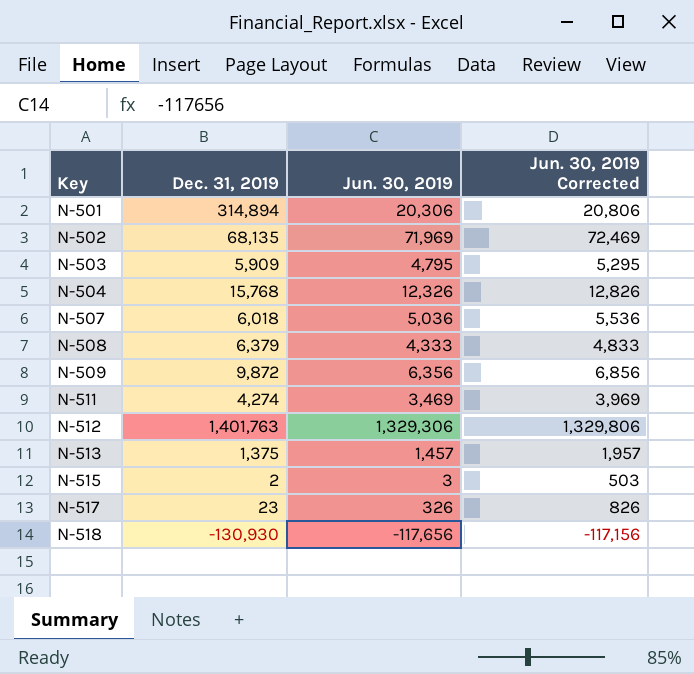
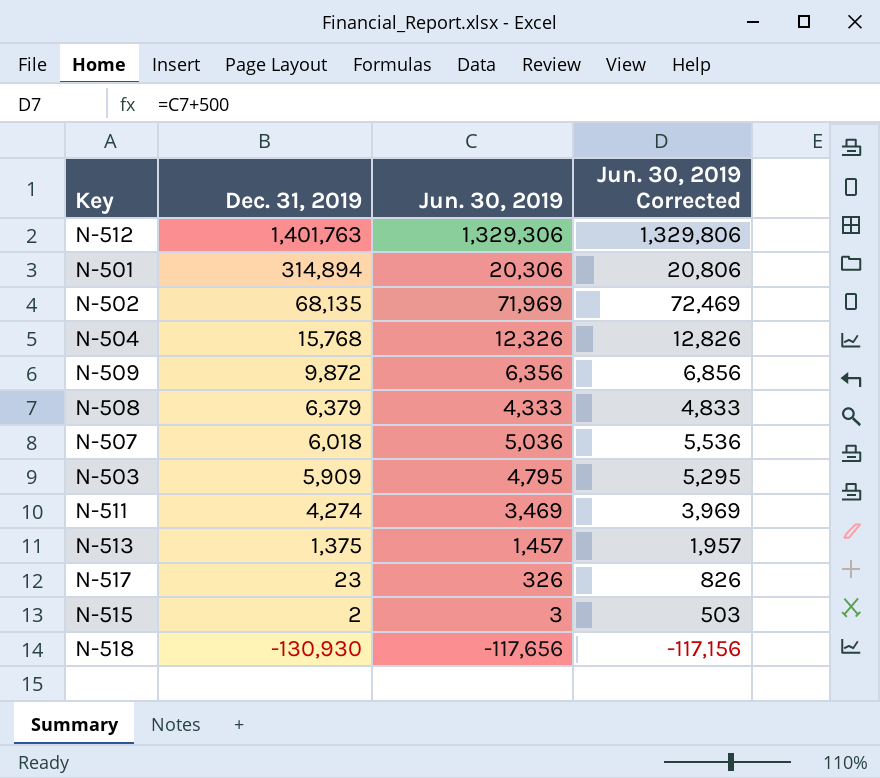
row order: Key ascending -> Dec. 31, 2019 descending

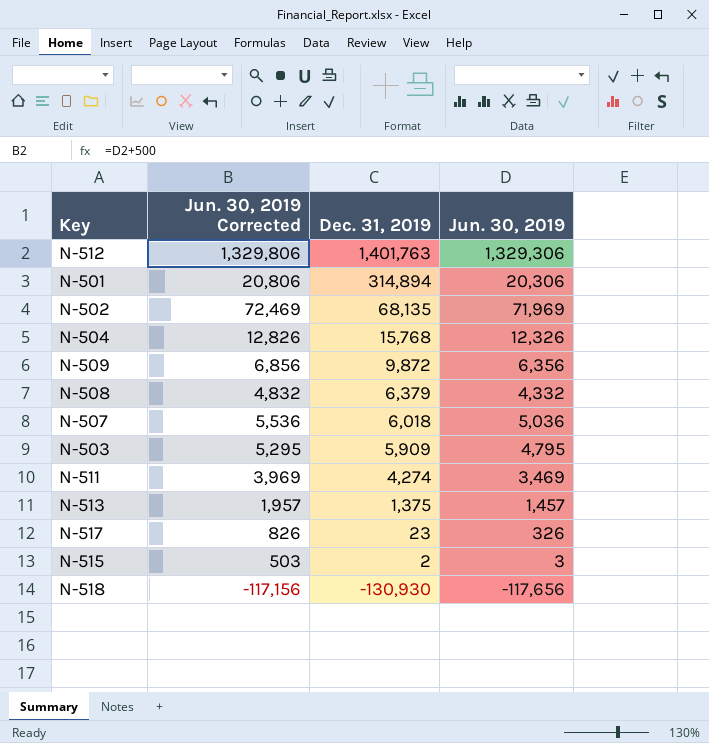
column Jun. 30, 2019 Corrected | position: 4 -> 2
N-508 | Jun. 30, 2019 Corrected: 4,833 -> 4,832
N-508 | Jun. 30, 2019: 4,333 -> 4,332

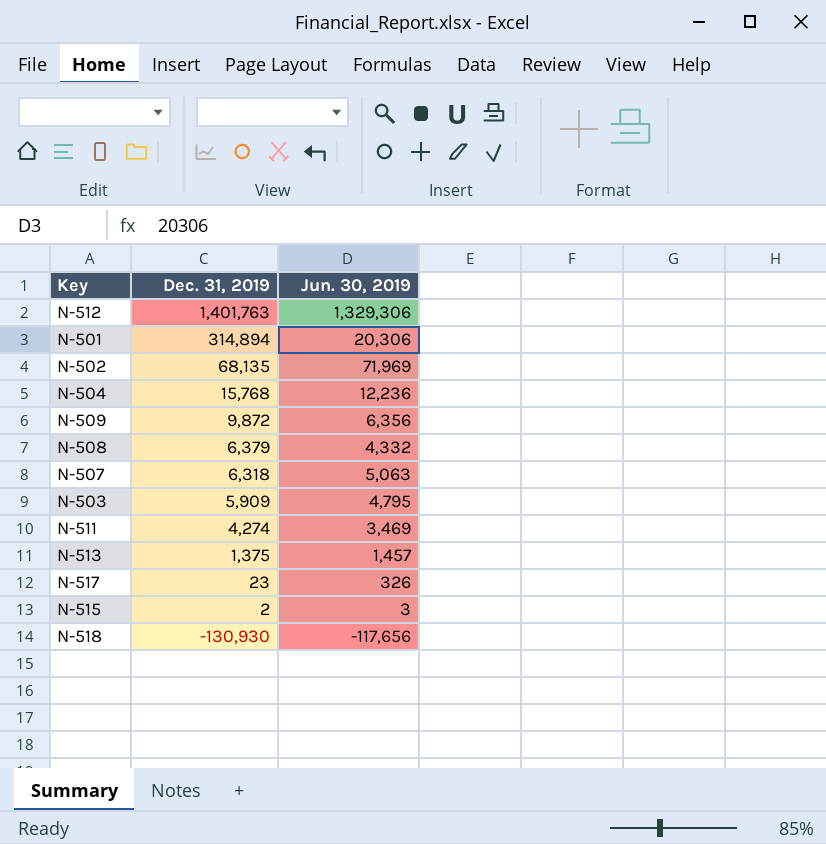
column Jun. 30, 2019 Corrected | formula: [Jun. 30, 2019] + 500 -> none
N-504 | Jun. 30, 2019: 12,326 -> 12,236
N-507 | Dec. 31, 2019: 6,018 -> 6,318
N-507 | Jun. 30, 2019: 5,036 -> 5,063

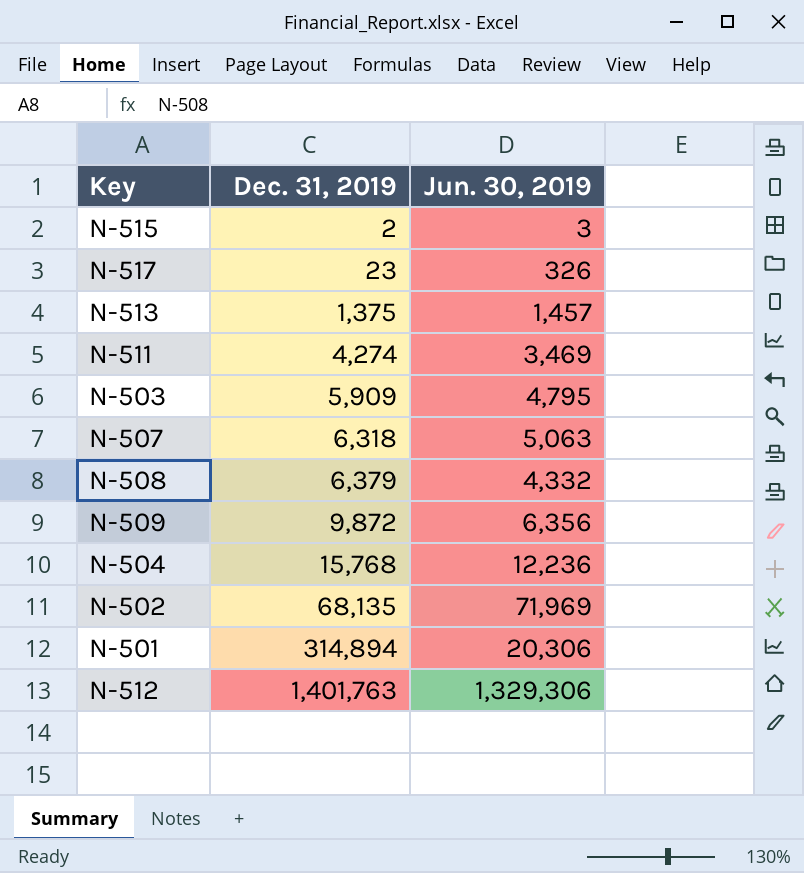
row order: Dec. 31, 2019 descending -> Dec. 31, 2019 ascending
row N-518: -130,930 | -117,656 -> none

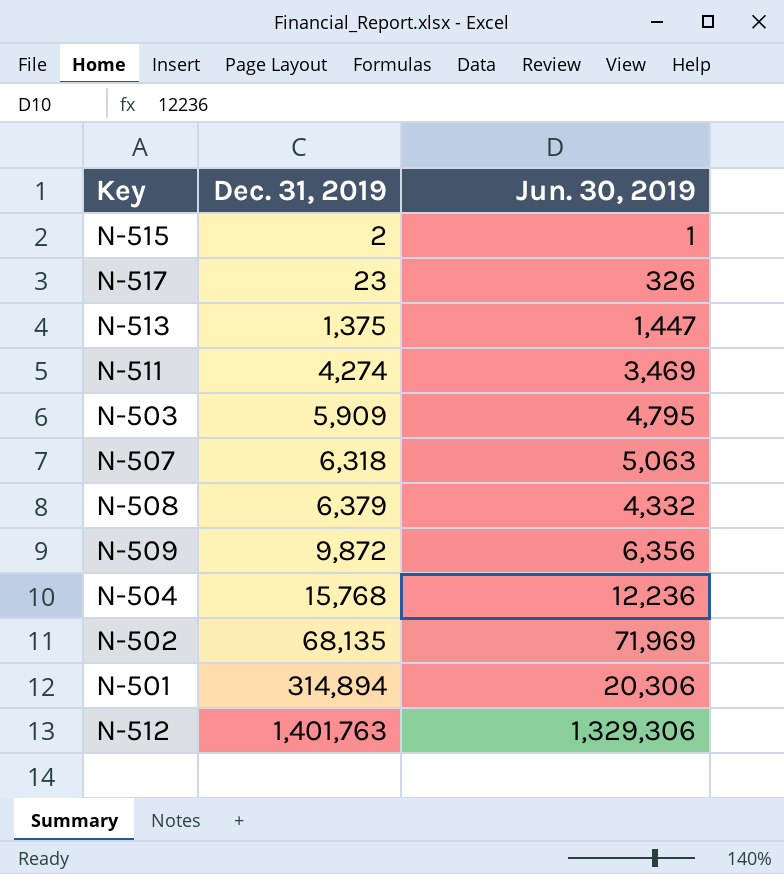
N-515 | Jun. 30, 2019: 3 -> 1
N-513 | Jun. 30, 2019: 1,457 -> 1,447

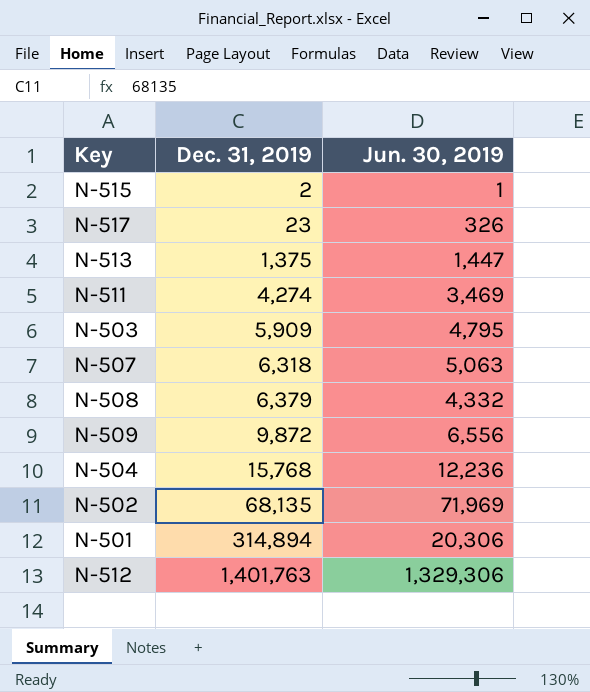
N-509 | Jun. 30, 2019: 6,356 -> 6,556

